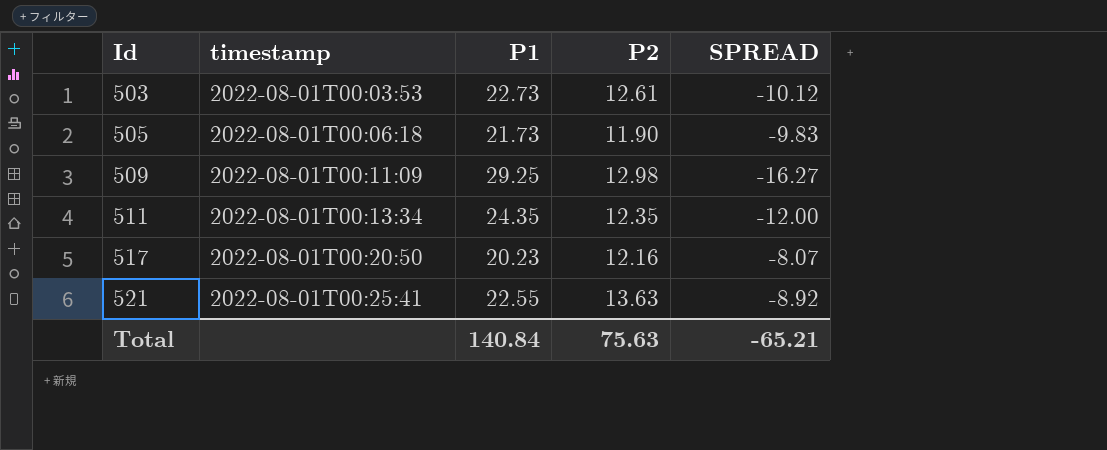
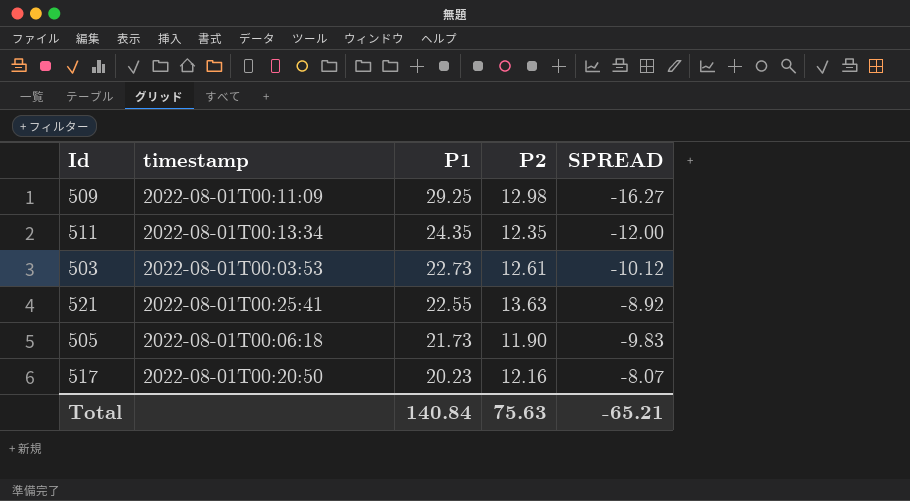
row order: Id ascending -> P1 descending

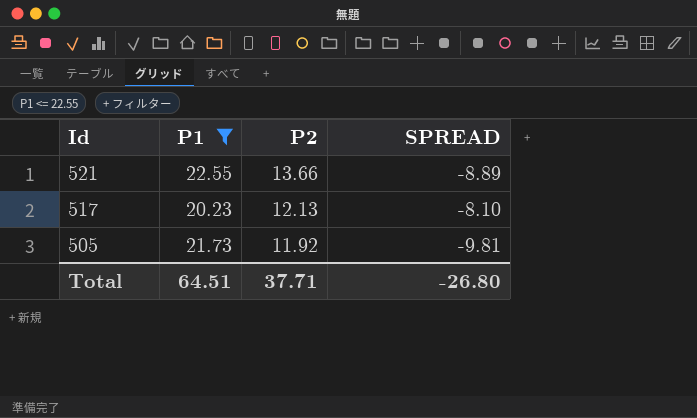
filter: none -> P1 <= 22.55
row order: P1 descending -> Id descending
column timestamp | position: 2 -> none
521 | P2: 13.63 -> 13.66
521 | SPREAD: -8.92 -> -8.89
517 | P2: 12.16 -> 12.13
517 | SPREAD: -8.07 -> -8.10
505 | P2: 11.90 -> 11.92
505 | SPREAD: -9.83 -> -9.81
Total | P1: 140.84 -> 64.51
Total | P2: 75.63 -> 37.71
Total | SPREAD: -65.21 -> -26.80

